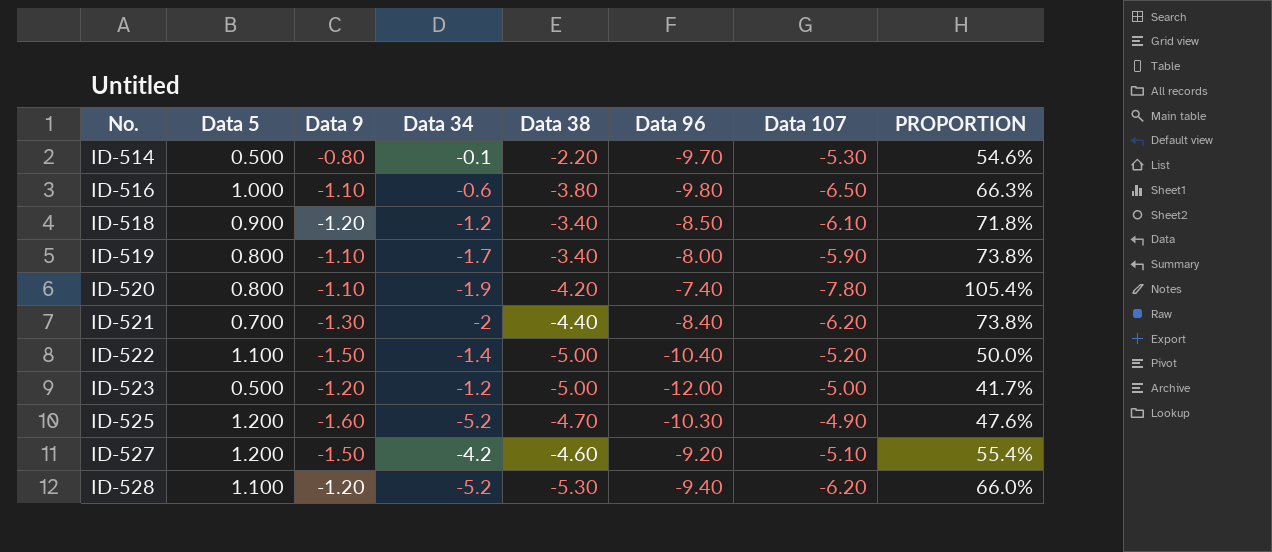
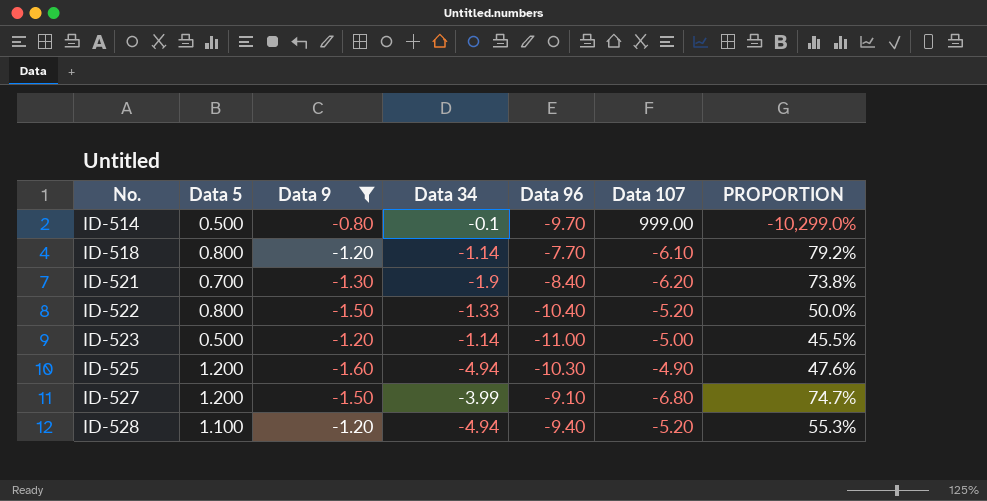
filter: none -> Data 9 != -1.10
column Data 38 | position: 5 -> none
ID-514 | Data 107: -5.30 -> 999.00
ID-514 | PROPORTION: 54.6% -> -10,299.0%
ID-518 | Data 5: 0.900 -> 0.800
ID-518 | Data 34: -1.2 -> -1.14
ID-518 | Data 96: -8.50 -> -7.70
ID-518 | PROPORTION: 71.8% -> 79.2%
ID-521 | Data 34: -2 -> -1.9
ID-522 | Data 5: 1.100 -> 0.800
ID-522 | Data 34: -1.4 -> -1.33
ID-523 | Data 34: -1.2 -> -1.14
ID-523 | Data 96: -12.00 -> -11.00
ID-523 | PROPORTION: 41.7% -> 45.5%
ID-525 | Data 34: -5.2 -> -4.94
ID-527 | Data 34: -4.2 -> -3.99
ID-527 | Data 96: -9.20 -> -9.10
ID-527 | Data 107: -5.10 -> -6.80
ID-527 | PROPORTION: 55.4% -> 74.7%
ID-528 | Data 34: -5.2 -> -4.94
ID-528 | Data 107: -6.20 -> -5.20
ID-528 | PROPORTION: 66.0% -> 55.3%

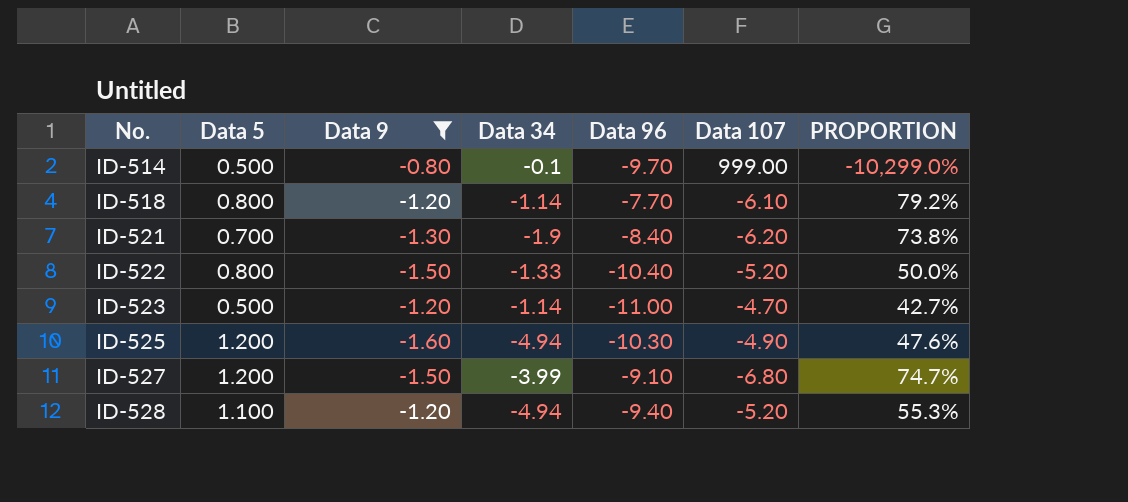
ID-523 | Data 107: -5.00 -> -4.70
ID-523 | PROPORTION: 45.5% -> 42.7%

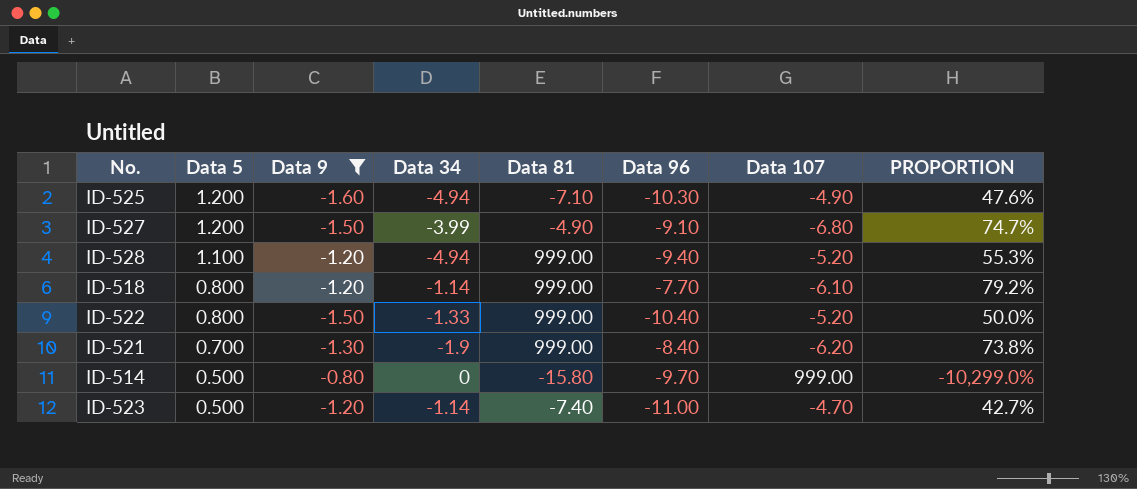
row order: No. ascending -> Data 5 descending
column Data 81 | position: none -> 5
ID-514 | Data 34: -0.1 -> 0

